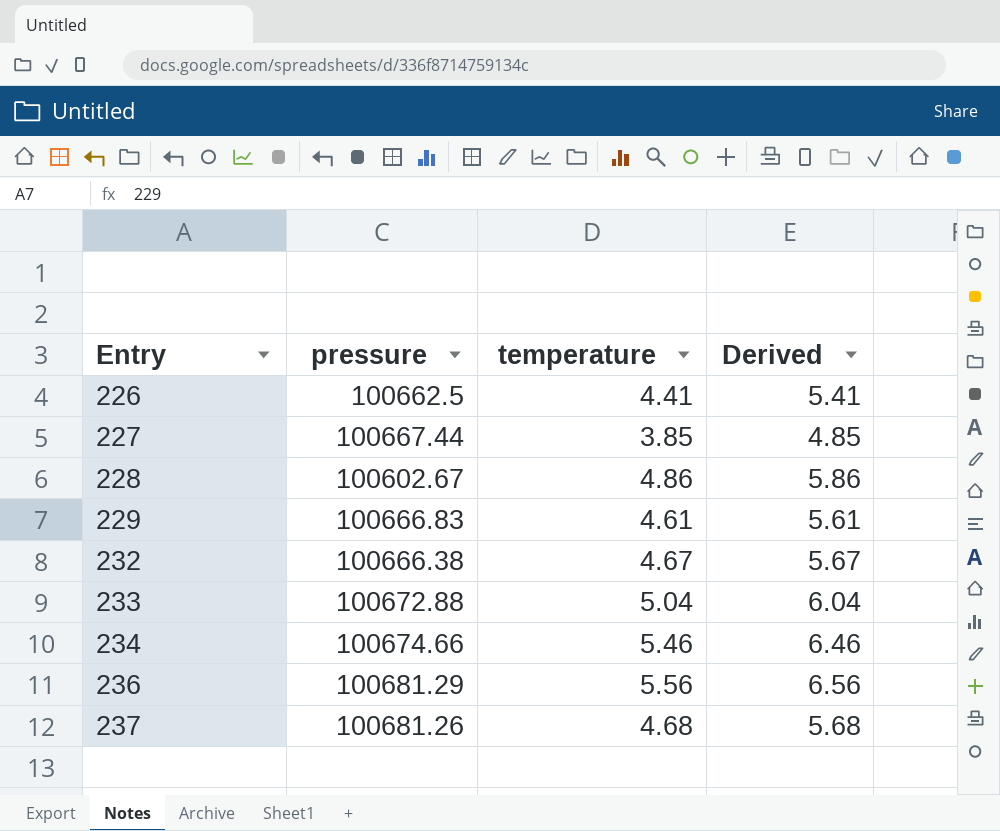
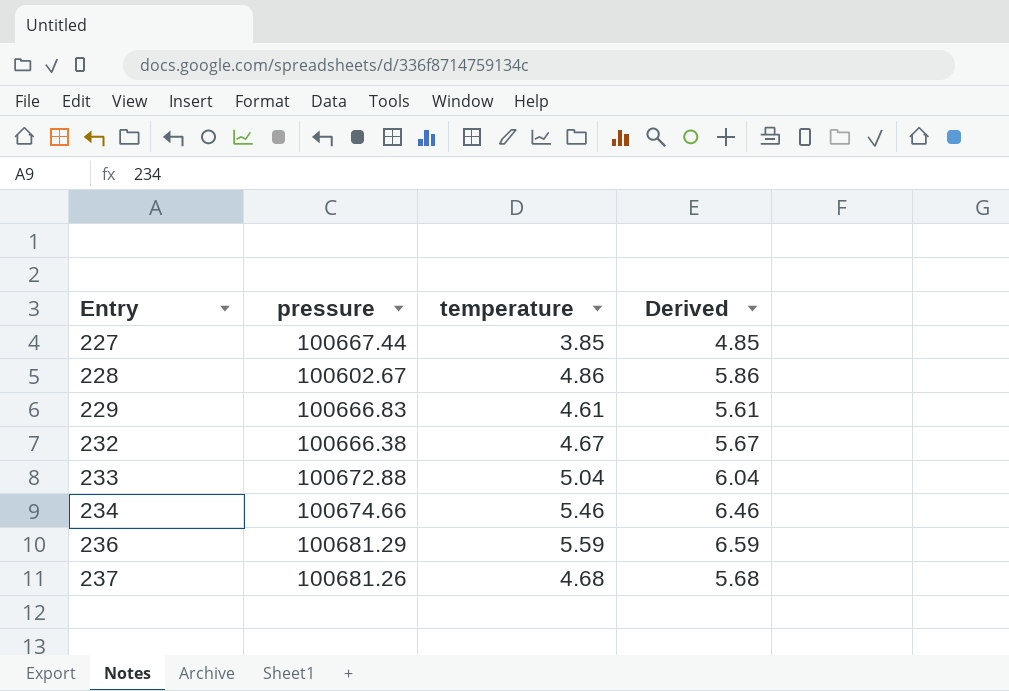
row 226: 100662.5 | 4.41 | 5.41 -> none
236 | temperature: 5.56 -> 5.59
236 | Derived: 6.56 -> 6.59

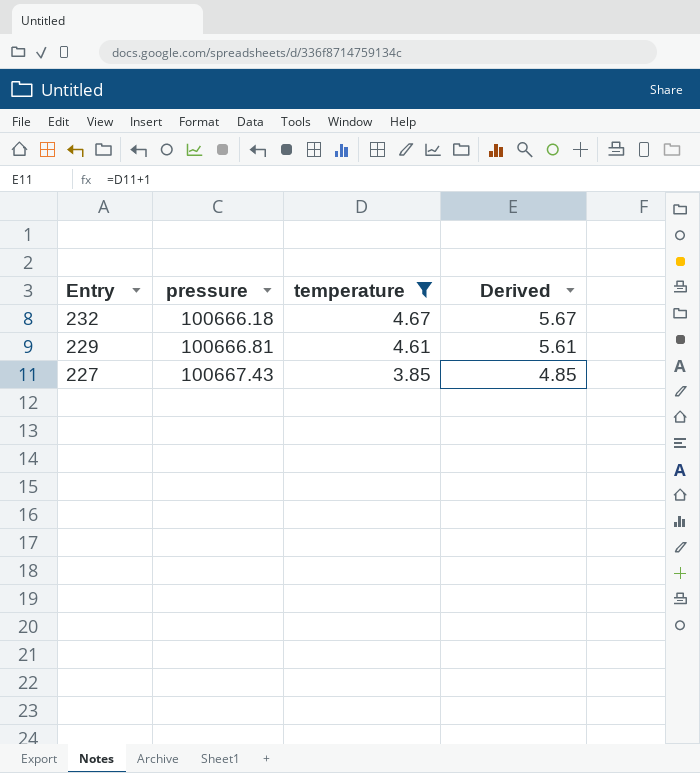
filter: none -> temperature <= 4.67
row order: Entry ascending -> Entry descending
232 | pressure: 100666.38 -> 100666.18
229 | pressure: 100666.83 -> 100666.81
227 | pressure: 100667.44 -> 100667.43

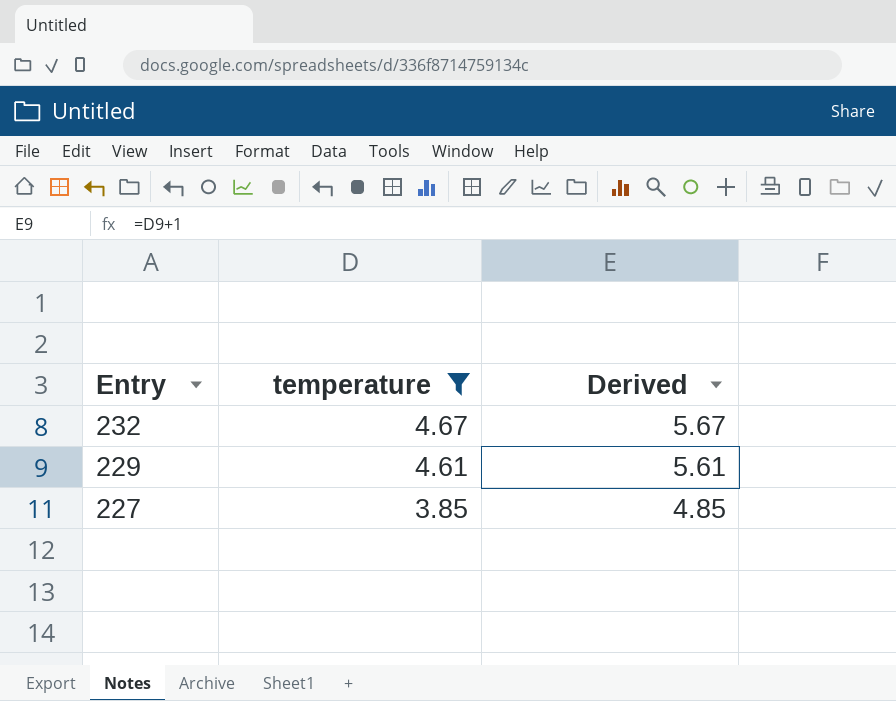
column pressure | position: 2 -> none

